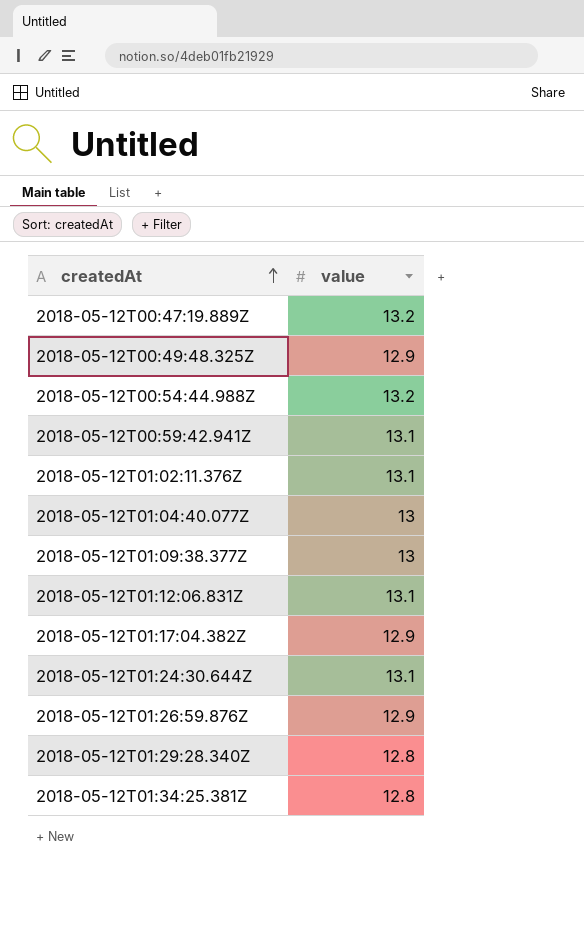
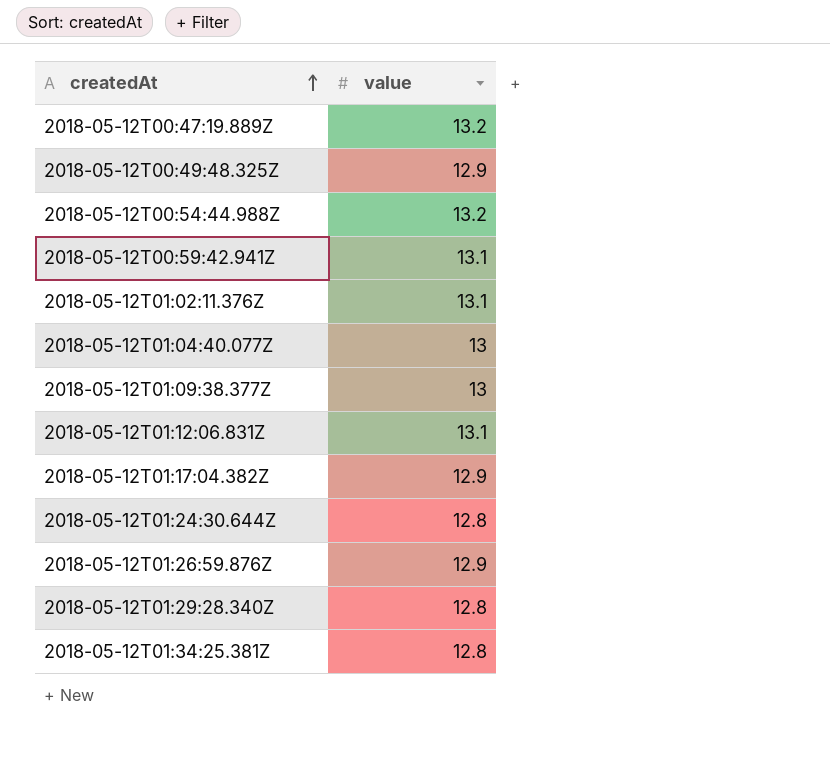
2018-05-12T01:24:30.644Z | value: 13.1 -> 12.8

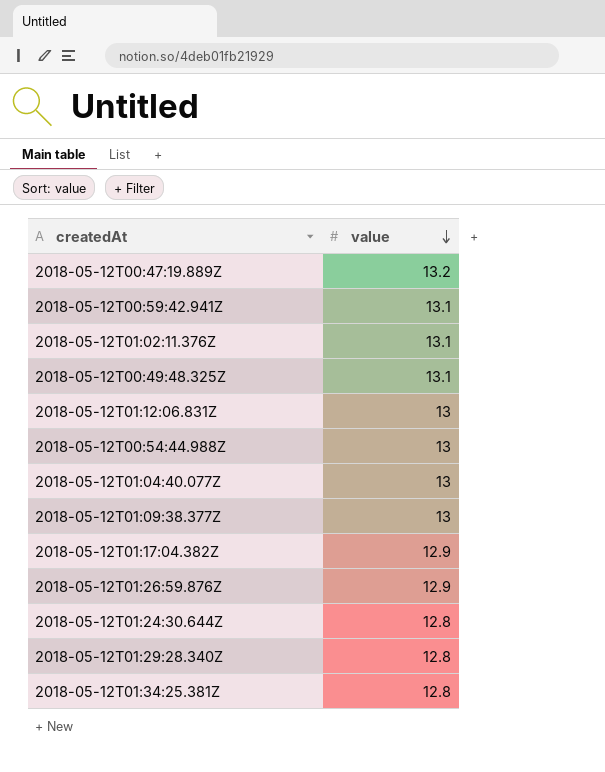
row order: createdAt ascending -> value descending
2018-05-12T00:49:48.325Z | value: 12.9 -> 13.1
2018-05-12T01:12:06.831Z | value: 13.1 -> 13
2018-05-12T00:54:44.988Z | value: 13.2 -> 13

